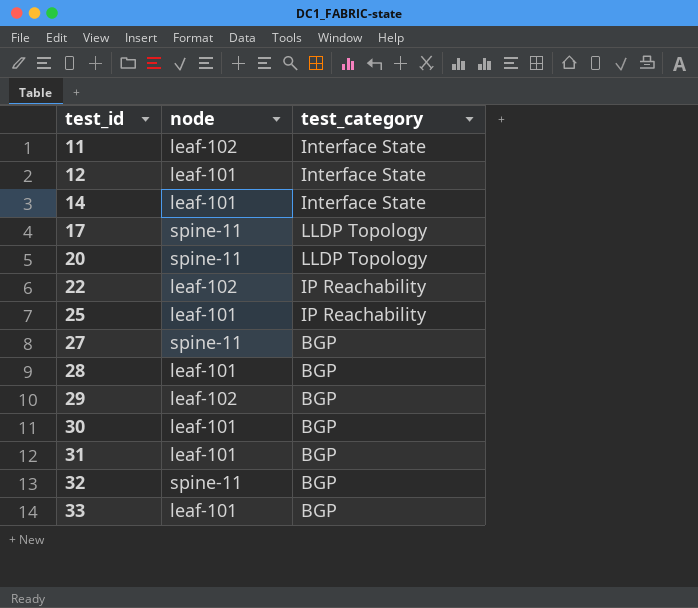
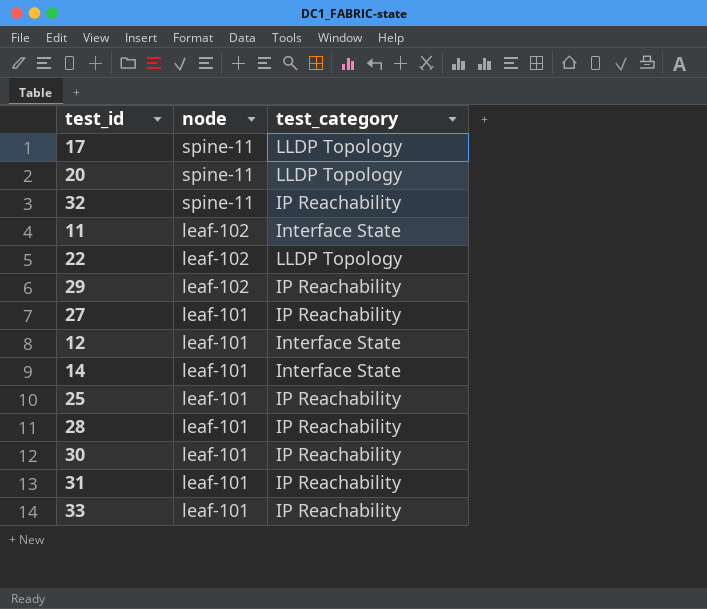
row order: test_id ascending -> node descending
32 | test_category: BGP -> IP Reachability
22 | test_category: IP Reachability -> LLDP Topology
29 | test_category: BGP -> IP Reachability
27 | node: spine-11 -> leaf-101
27 | test_category: BGP -> IP Reachability
28 | test_category: BGP -> IP Reachability
30 | test_category: BGP -> IP Reachability
31 | test_category: BGP -> IP Reachability
33 | test_category: BGP -> IP Reachability

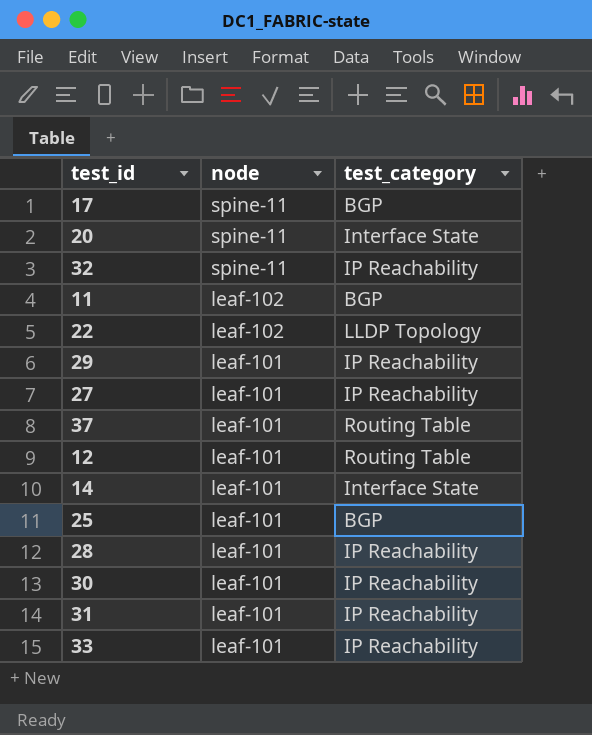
17 | test_category: LLDP Topology -> BGP
20 | test_category: LLDP Topology -> Interface State
11 | test_category: Interface State -> BGP
29 | node: leaf-102 -> leaf-101
row 37: none -> leaf-101 | Routing Table
12 | test_category: Interface State -> Routing Table
25 | test_category: IP Reachability -> BGP

